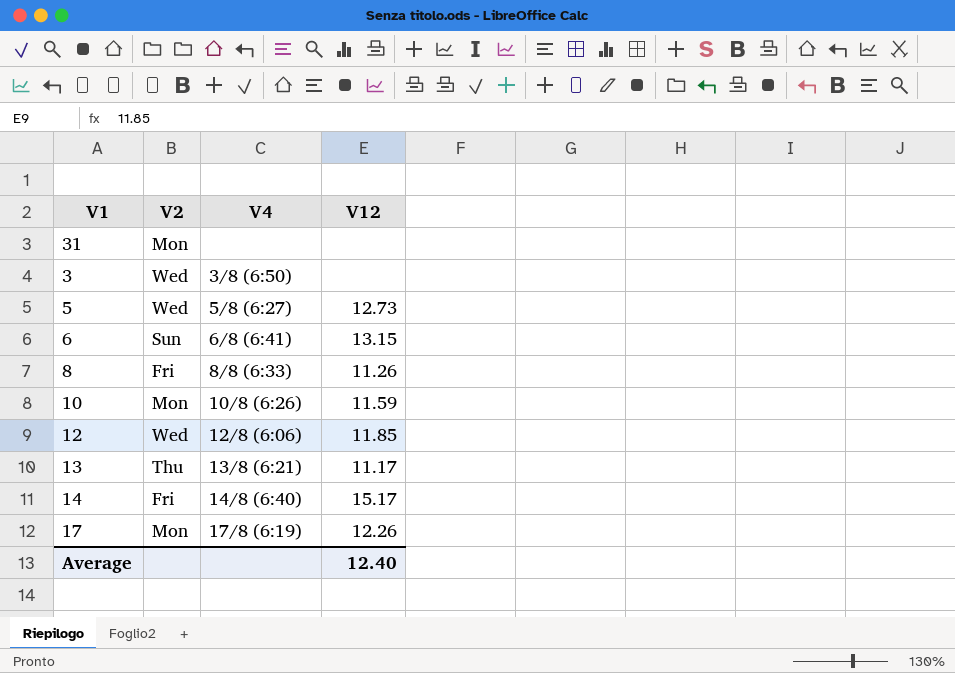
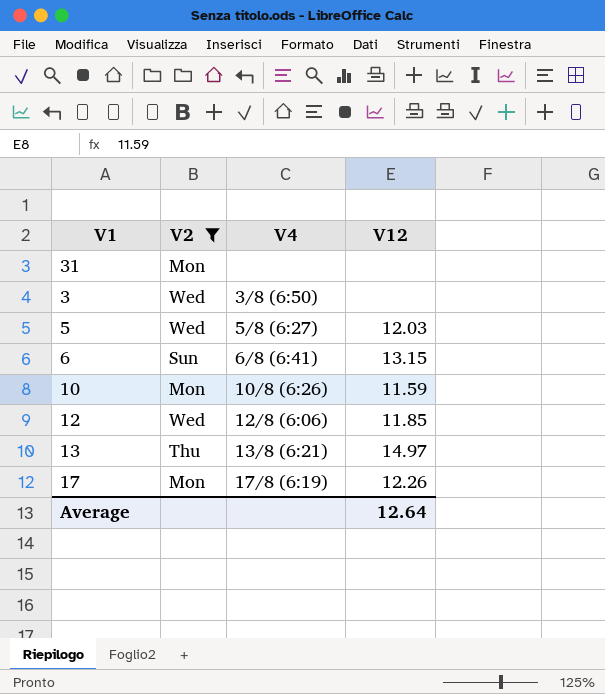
filter: none -> V2 != Fri
5 | V12: 12.73 -> 12.03
13 | V12: 11.17 -> 14.97
Average | V12: 12.40 -> 12.64

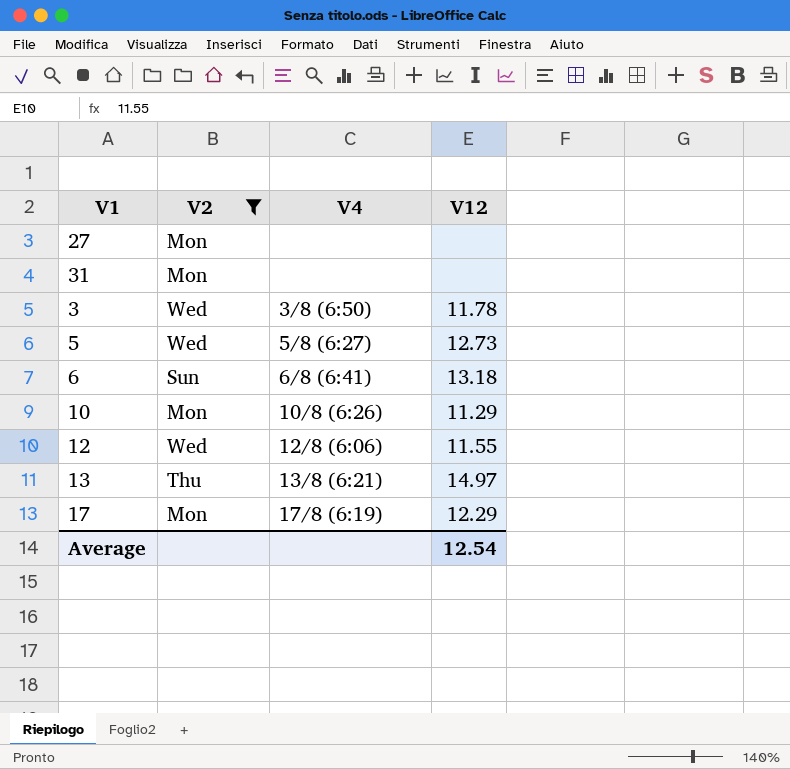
row 27: none -> Mon | none | none
3 | V12: none -> 11.78
5 | V12: 12.03 -> 12.73
6 | V12: 13.15 -> 13.18
10 | V12: 11.59 -> 11.29
12 | V12: 11.85 -> 11.55
17 | V12: 12.26 -> 12.29
Average | V12: 12.64 -> 12.54

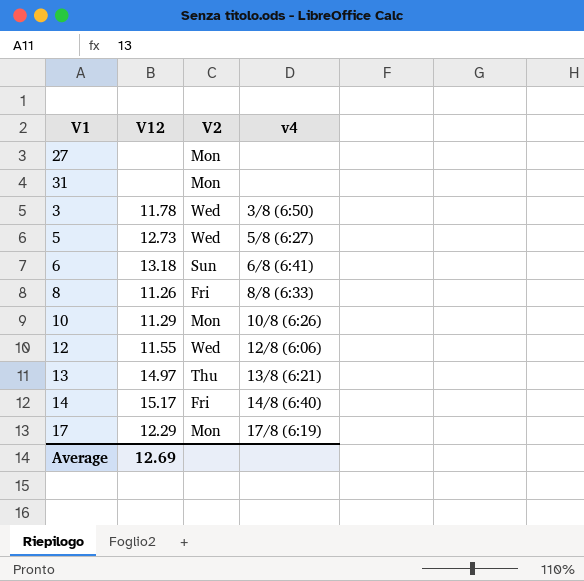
filter: V2 != Fri -> none
column V12 | position: 4 -> 2
column name: V4 -> v4
Average | V12: 12.54 -> 12.69

